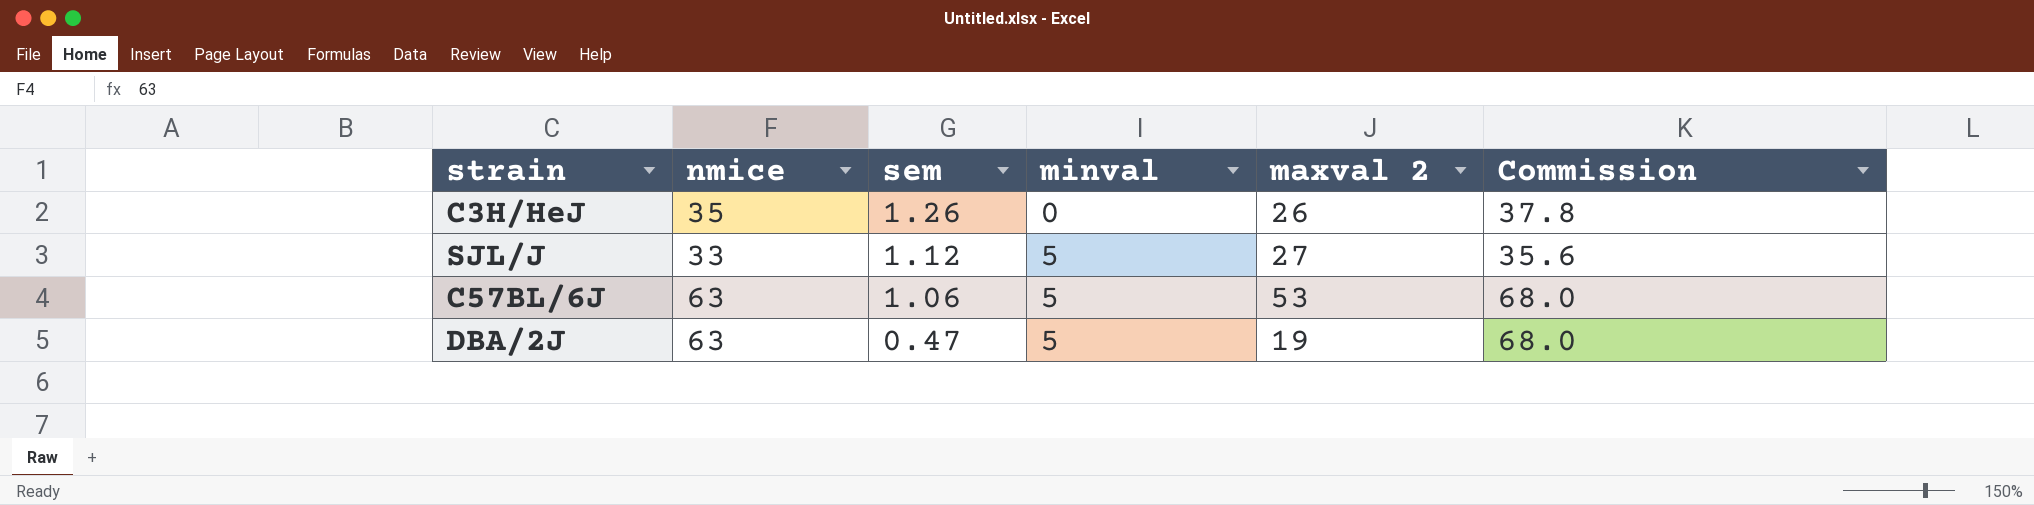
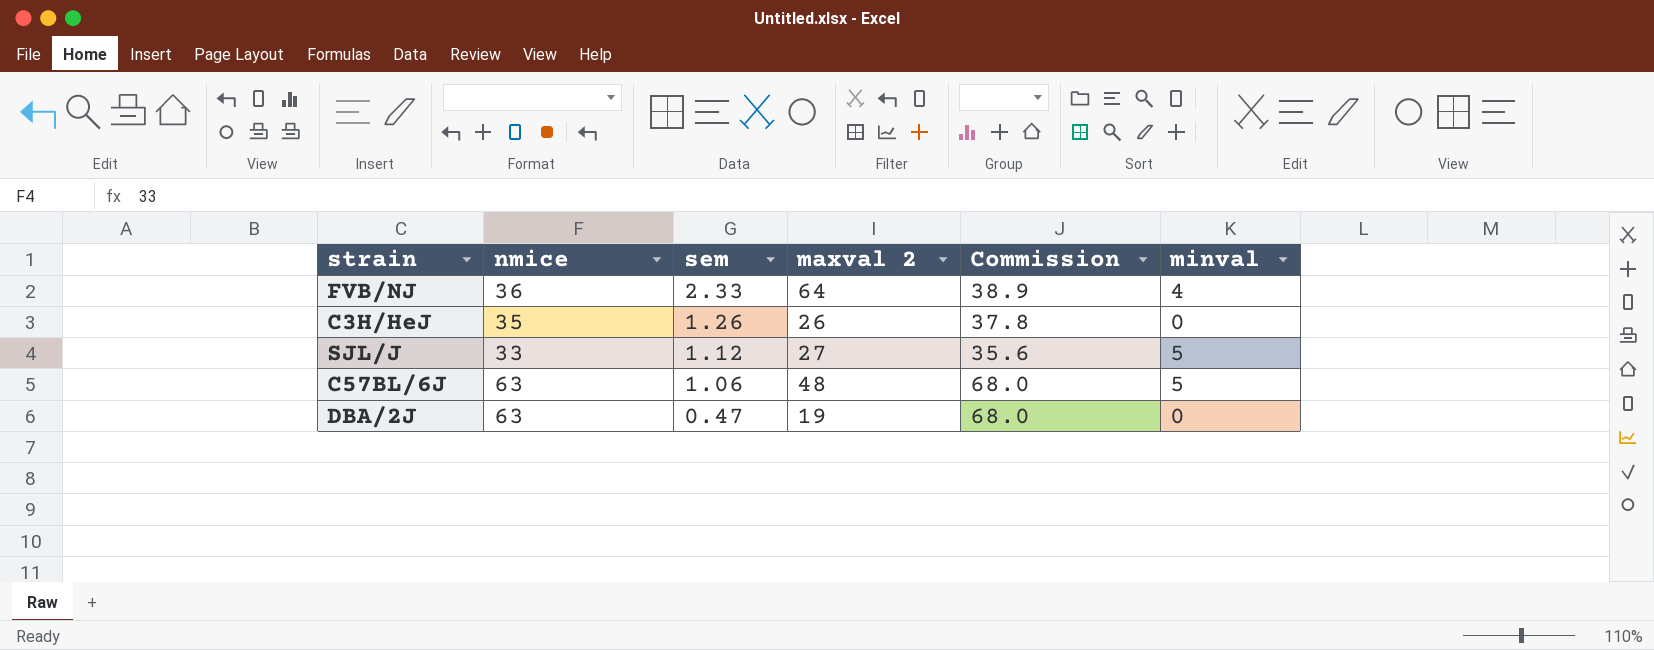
column minval | position: 4 -> 6
row FVB/NJ: none -> 36 | 2.33 | 64 | 38.9 | 4
C57BL/6J | maxval 2: 53 -> 48
DBA/2J | minval: 5 -> 0

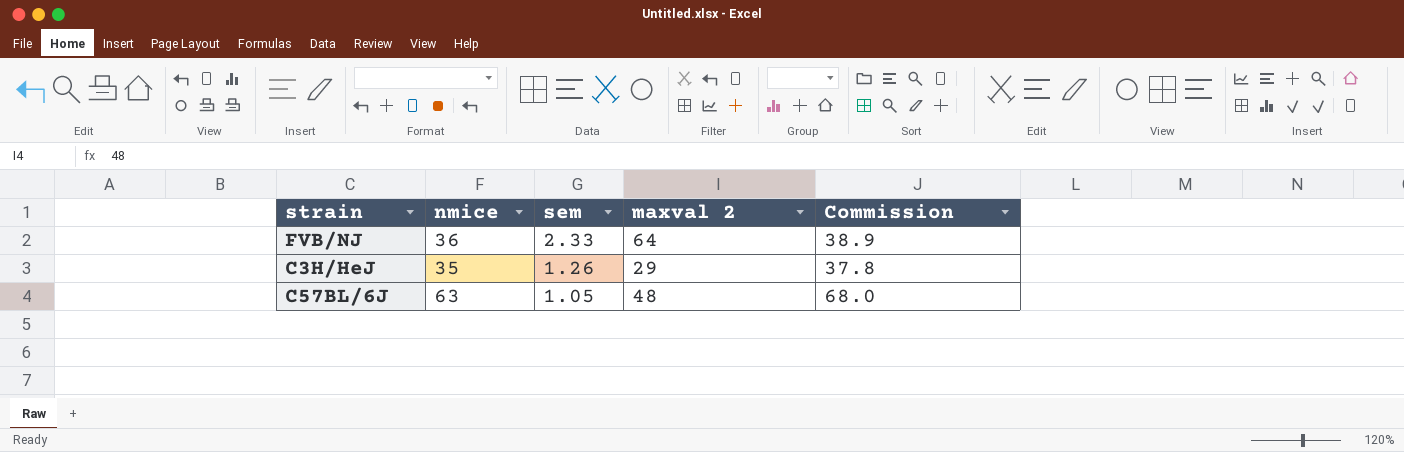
column minval | position: 6 -> none
row SJL/J: 33 | 1.12 | 27 | 35.6 | 5 -> none
row DBA/2J: 63 | 0.47 | 19 | 68.0 | 0 -> none
C3H/HeJ | maxval 2: 26 -> 29
C57BL/6J | sem: 1.06 -> 1.05

